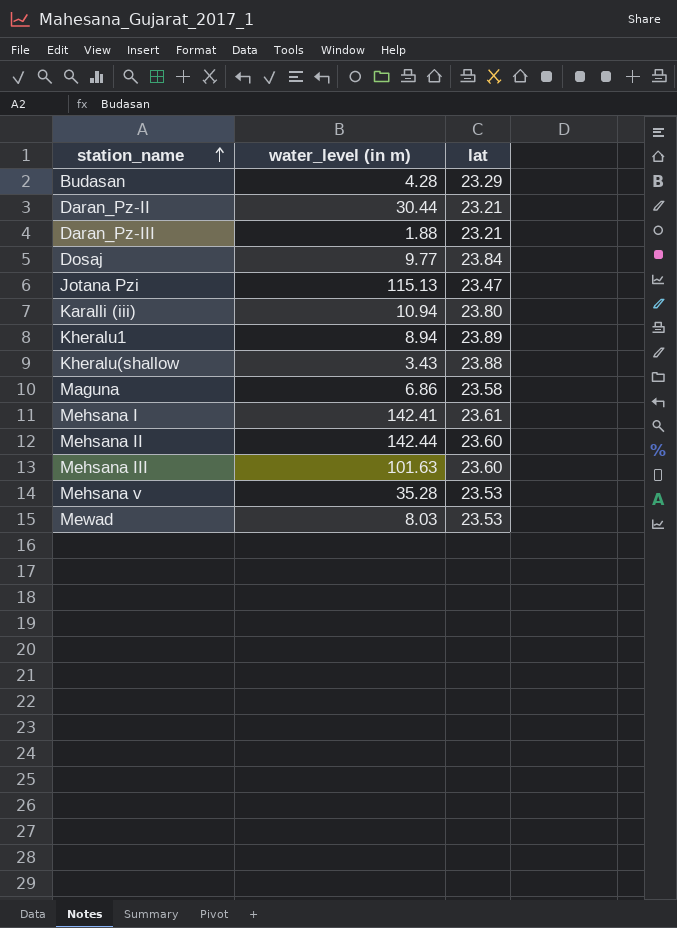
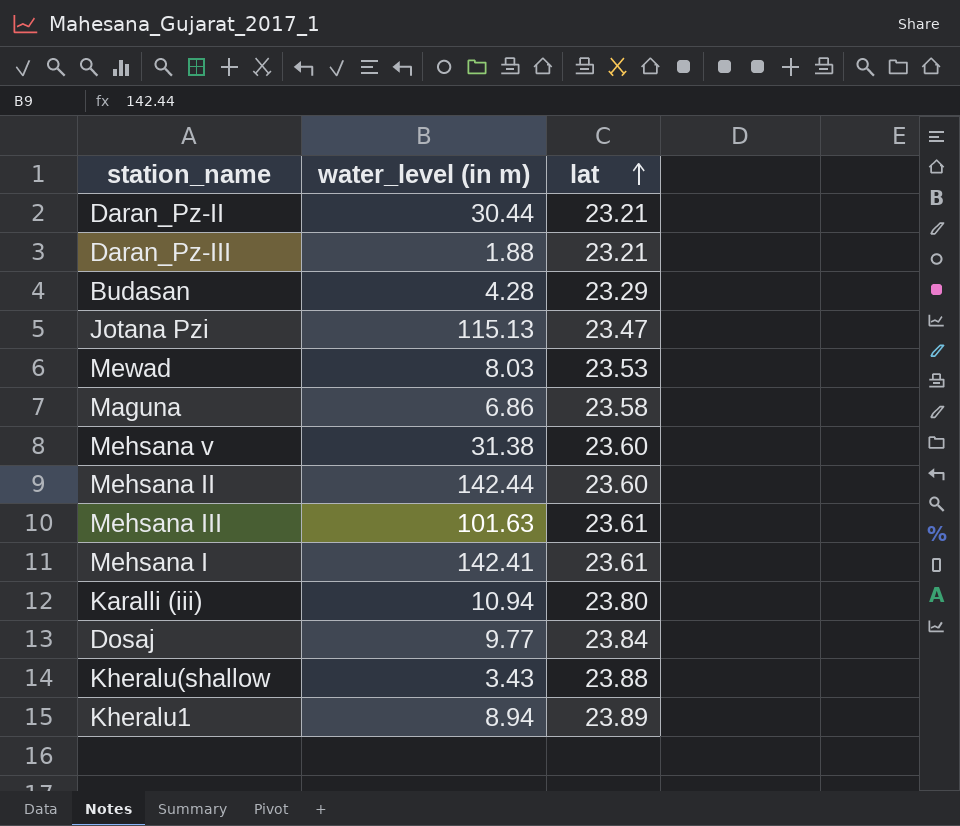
row order: station_name ascending -> lat ascending
Mehsana v | water_level (in m): 35.28 -> 31.38
Mehsana v | lat: 23.53 -> 23.60
Mehsana III | lat: 23.60 -> 23.61

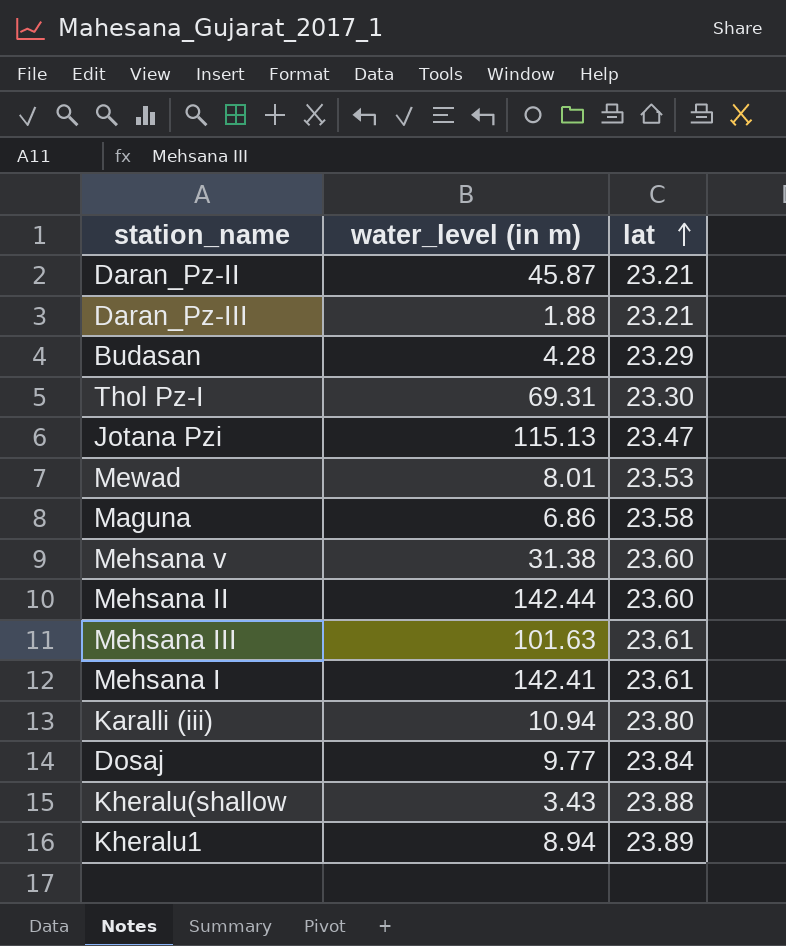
Daran_Pz-II | water_level (in m): 30.44 -> 45.87
row Thol Pz-I: none -> 69.31 | 23.30
Mewad | water_level (in m): 8.03 -> 8.01

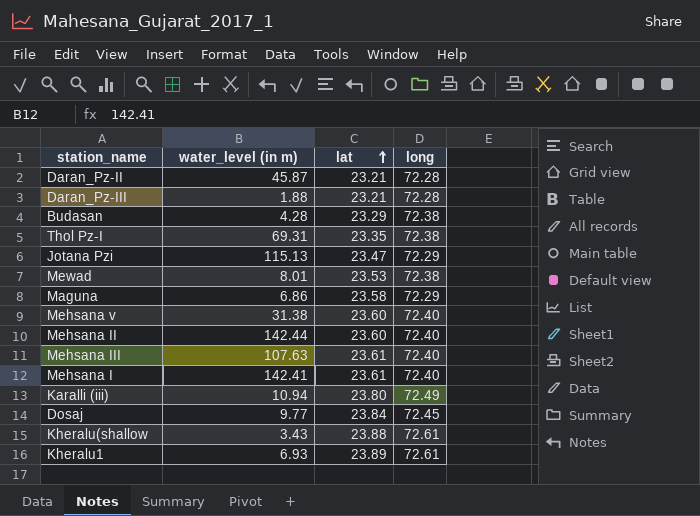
column long | position: none -> 4
Thol Pz-I | lat: 23.30 -> 23.35
Mehsana III | water_level (in m): 101.63 -> 107.63
Kheralu1 | water_level (in m): 8.94 -> 6.93

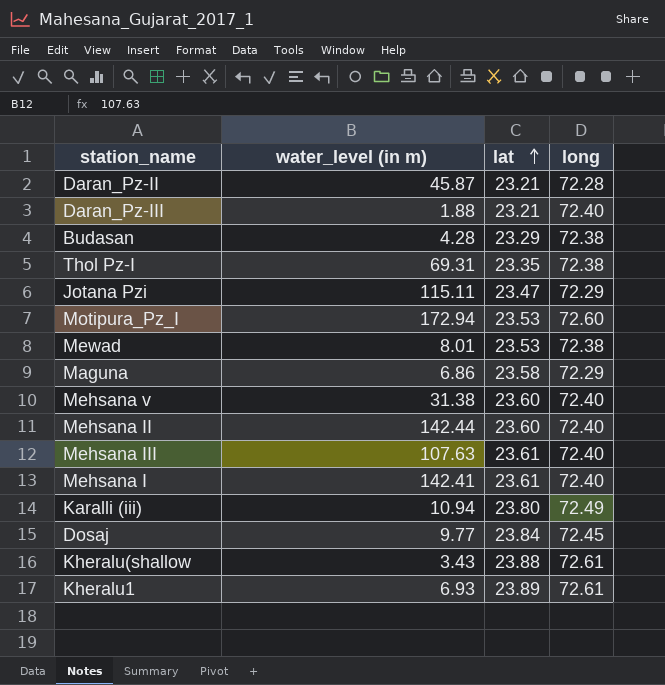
Daran_Pz-III | long: 72.28 -> 72.40
Jotana Pzi | water_level (in m): 115.13 -> 115.11
row Motipura_Pz_I: none -> 172.94 | 23.53 | 72.60

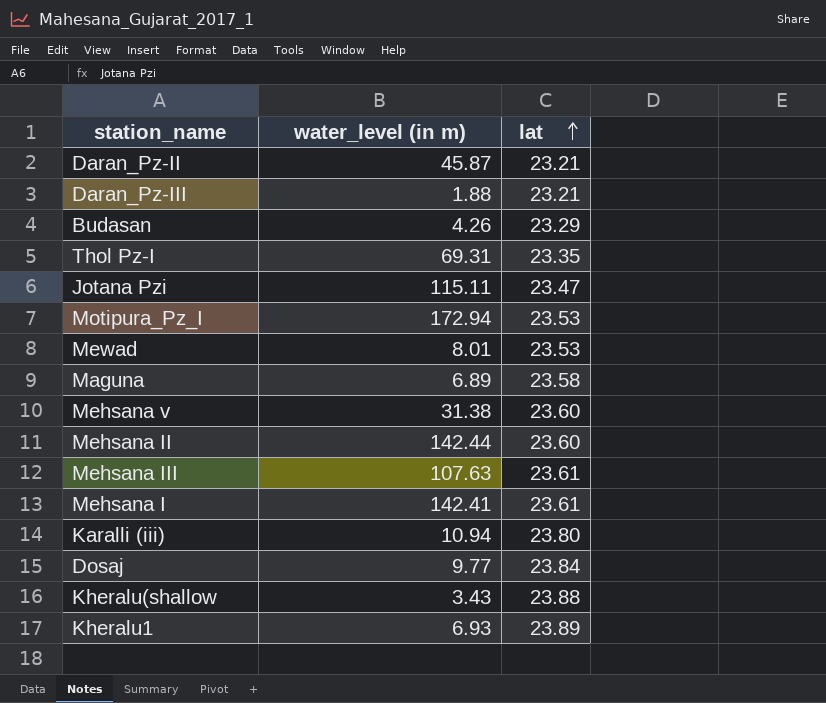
column long | position: 4 -> none
Budasan | water_level (in m): 4.28 -> 4.26
Maguna | water_level (in m): 6.86 -> 6.89

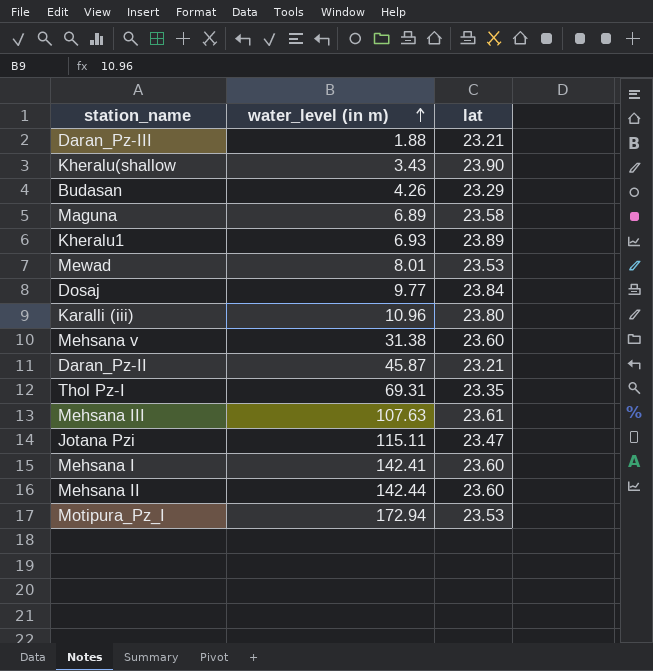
row order: lat ascending -> water_level (in m) ascending
Kheralu(shallow | lat: 23.88 -> 23.90
Karalli (iii) | water_level (in m): 10.94 -> 10.96
Mehsana I | lat: 23.61 -> 23.60

